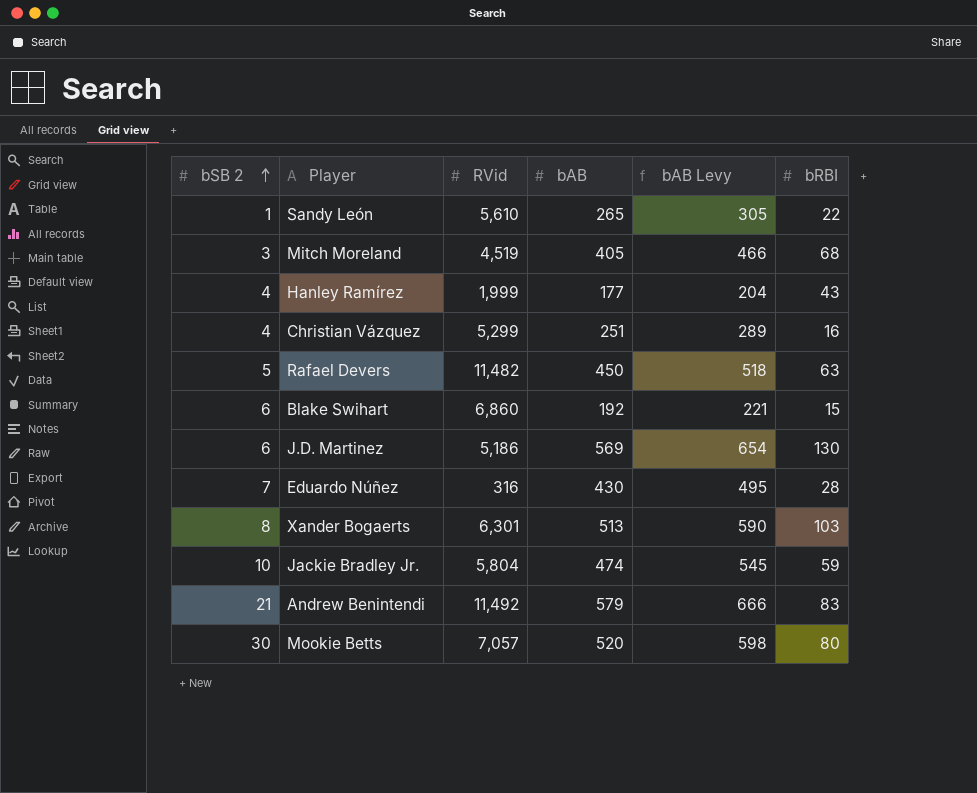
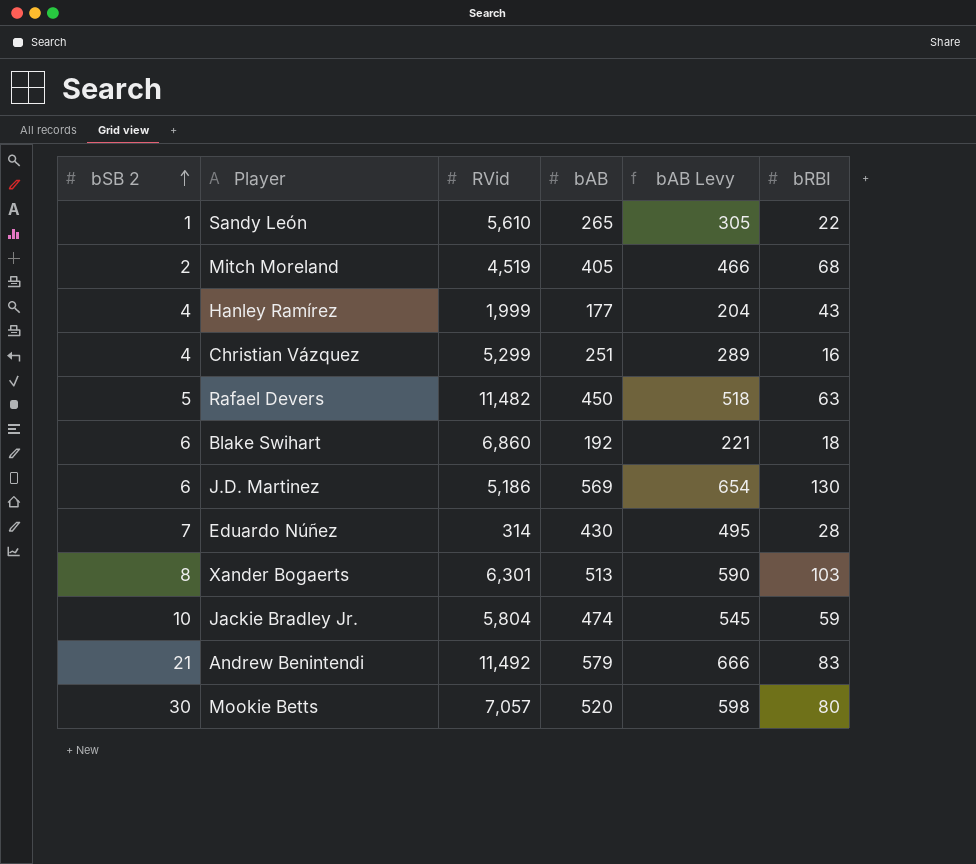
Mitch Moreland | bSB 2: 3 -> 2
Blake Swihart | bRBI: 15 -> 18
Eduardo Núñez | RVid: 316 -> 314

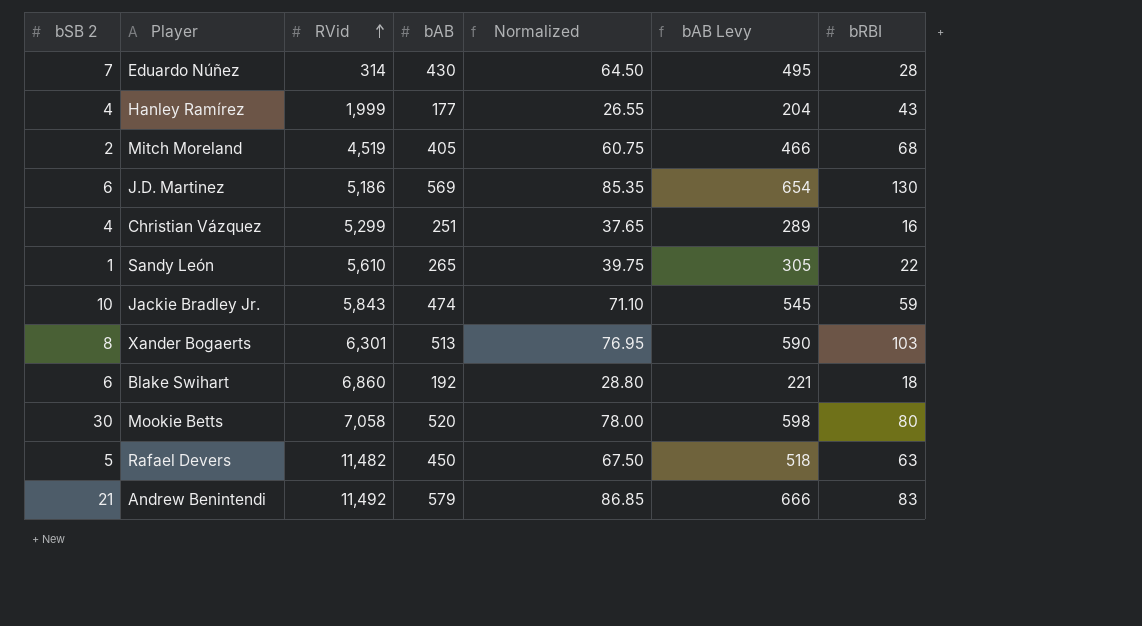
row order: bSB 2 ascending -> RVid ascending
column Normalized | formula: none -> [bAB] * 0.15
Jackie Bradley Jr. | RVid: 5,804 -> 5,843
Mookie Betts | RVid: 7,057 -> 7,058

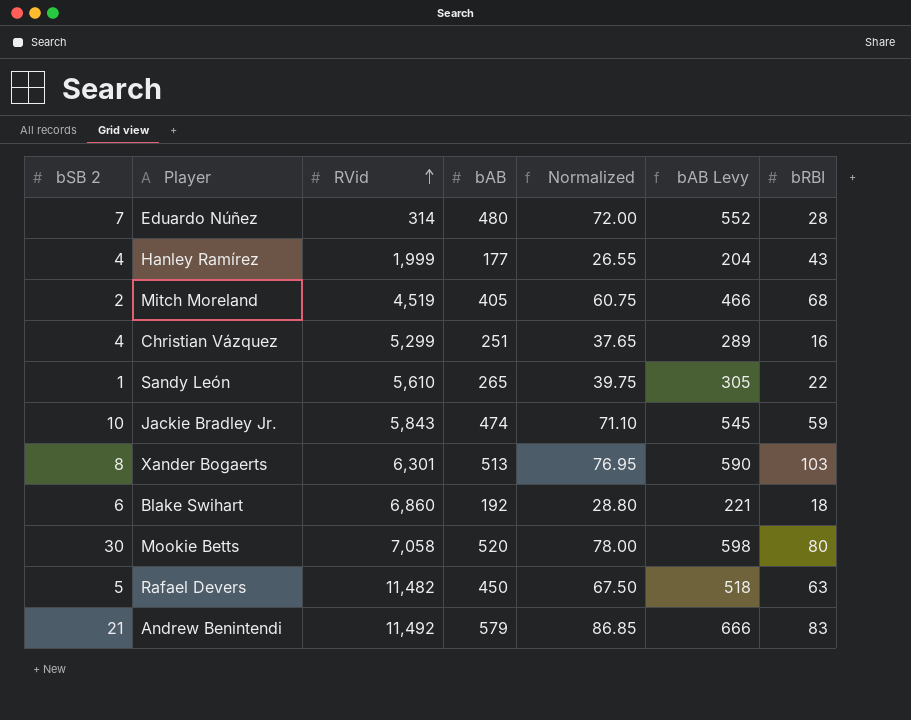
row J.D. Martinez: 6 | 5,186 | 569 | 85.35 | 654 | 130 -> none
Eduardo Núñez | bAB: 430 -> 480
Eduardo Núñez | Normalized: 64.50 -> 72.00
Eduardo Núñez | bAB Levy: 495 -> 552

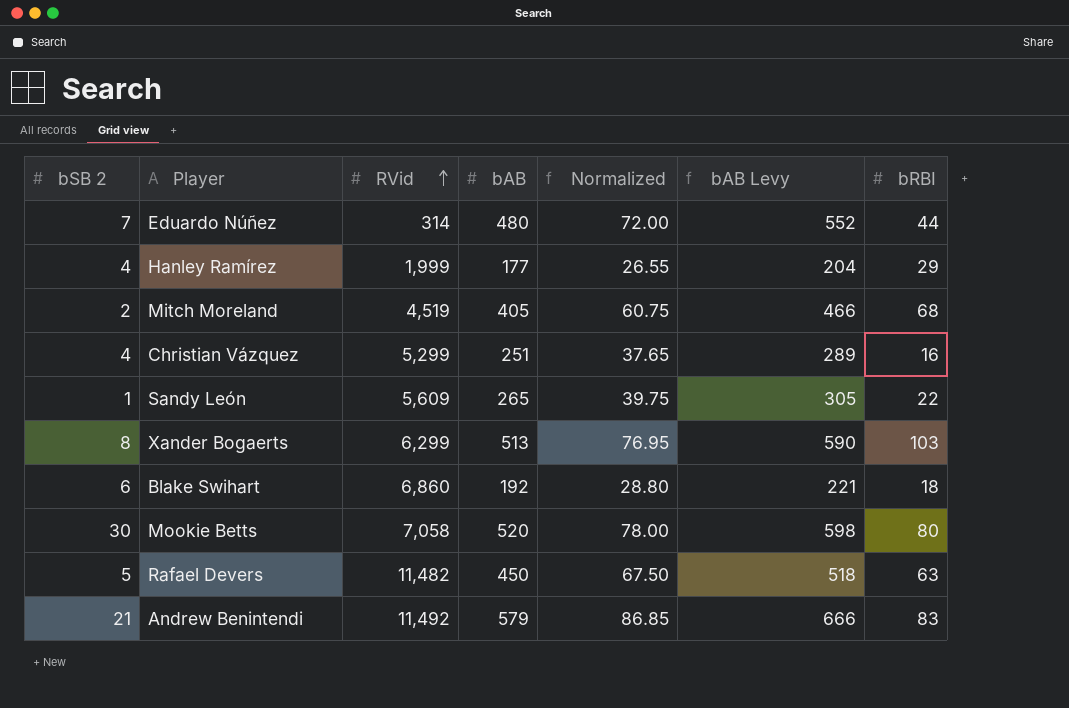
row Jackie Bradley Jr.: 10 | 5,843 | 474 | 71.10 | 545 | 59 -> none
Eduardo Núñez | bRBI: 28 -> 44
Hanley Ramírez | bRBI: 43 -> 29
Sandy León | RVid: 5,610 -> 5,609
Xander Bogaerts | RVid: 6,301 -> 6,299

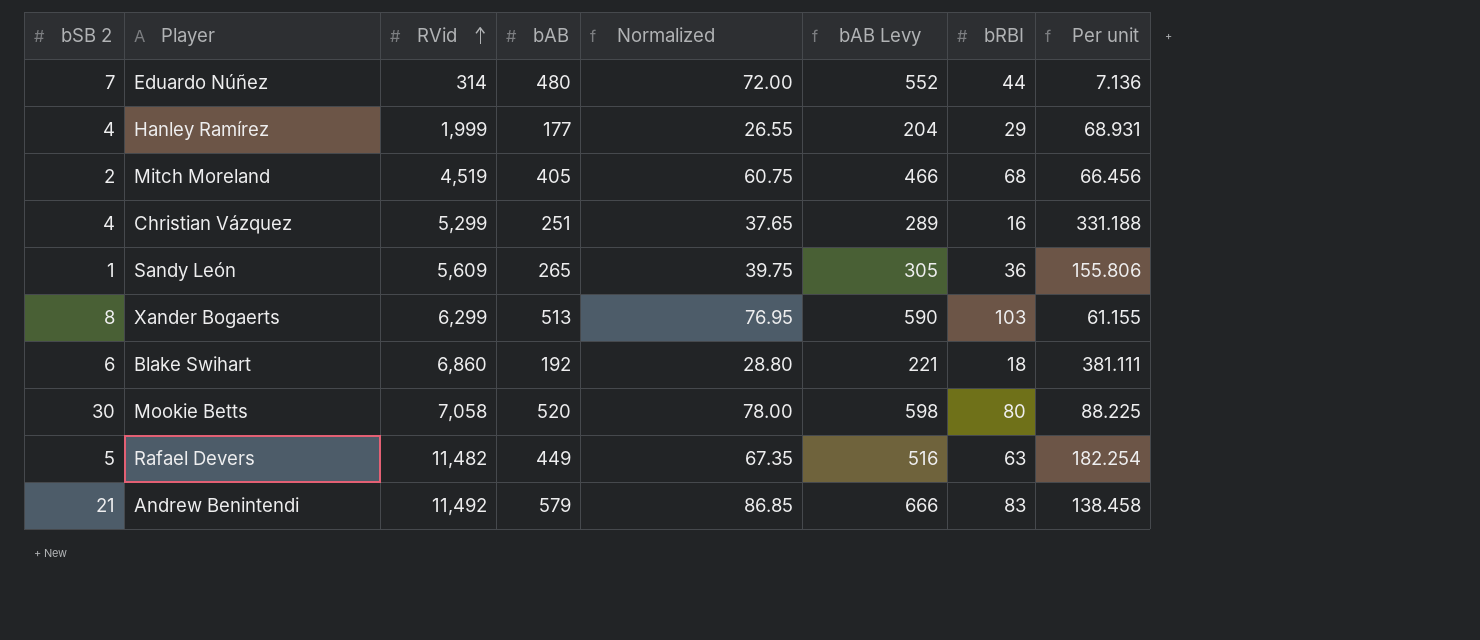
column Per unit | formula: none -> [RVid] / [bRBI]
Sandy León | bRBI: 22 -> 36
Rafael Devers | bAB: 450 -> 449
Rafael Devers | Normalized: 67.50 -> 67.35
Rafael Devers | bAB Levy: 518 -> 516

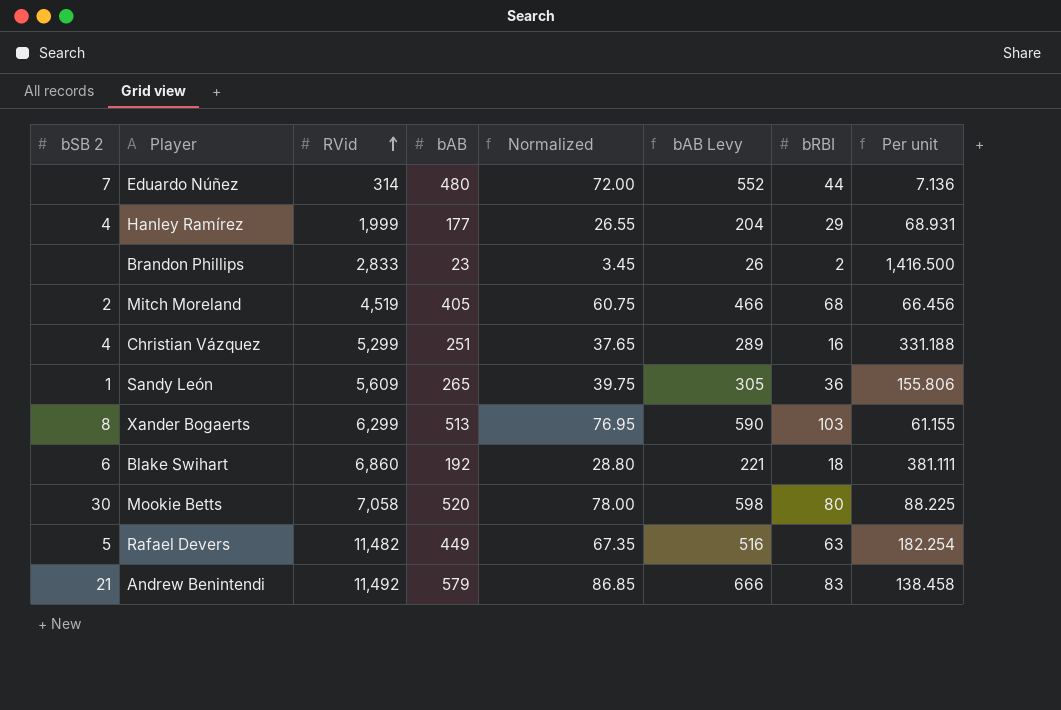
row Brandon Phillips: none -> none | 2,833 | 23 | 3.45 | 26 | 2 | 1,416.500

